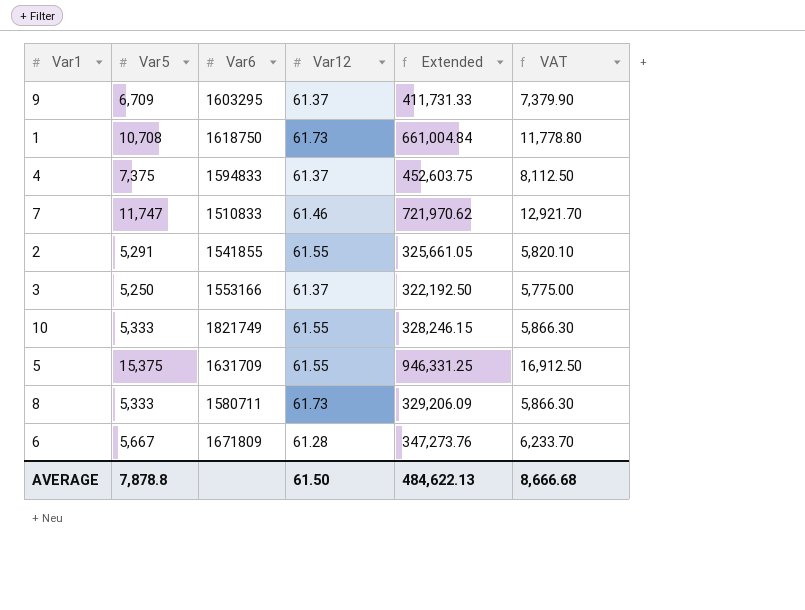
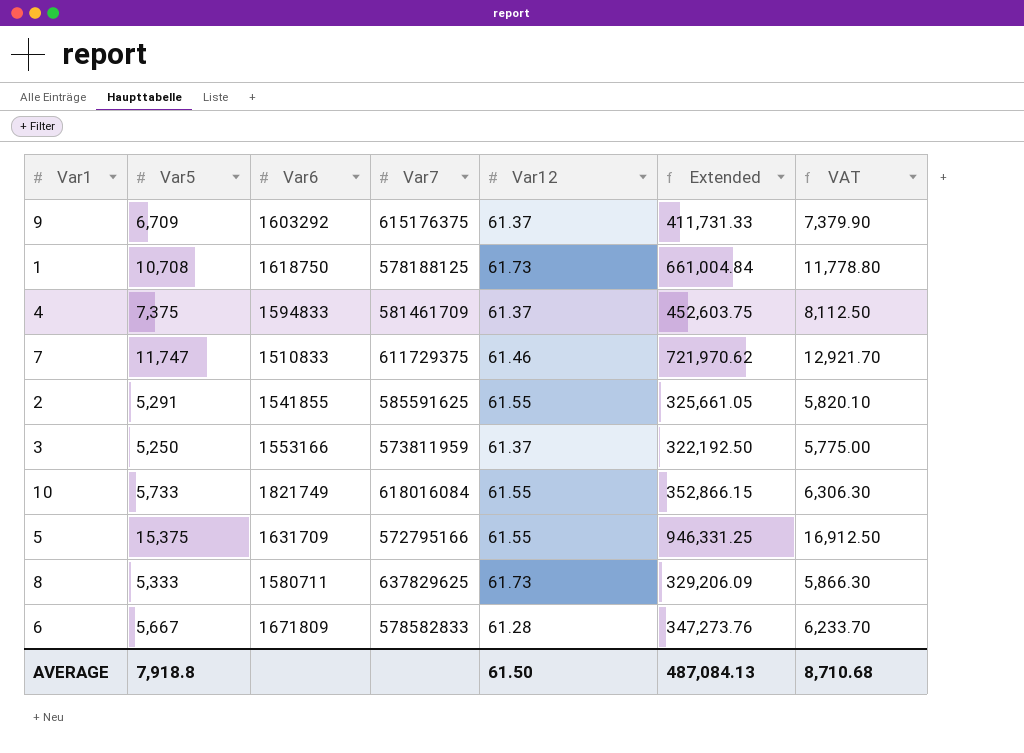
column Var7 | position: none -> 4
9 | Var6: 1603295 -> 1603292
10 | Var5: 5,333 -> 5,733
10 | Extended: 328,246.15 -> 352,866.15
10 | VAT: 5,866.30 -> 6,306.30
AVERAGE | Var5: 7,878.8 -> 7,918.8
AVERAGE | Extended: 484,622.13 -> 487,084.13
AVERAGE | VAT: 8,666.68 -> 8,710.68

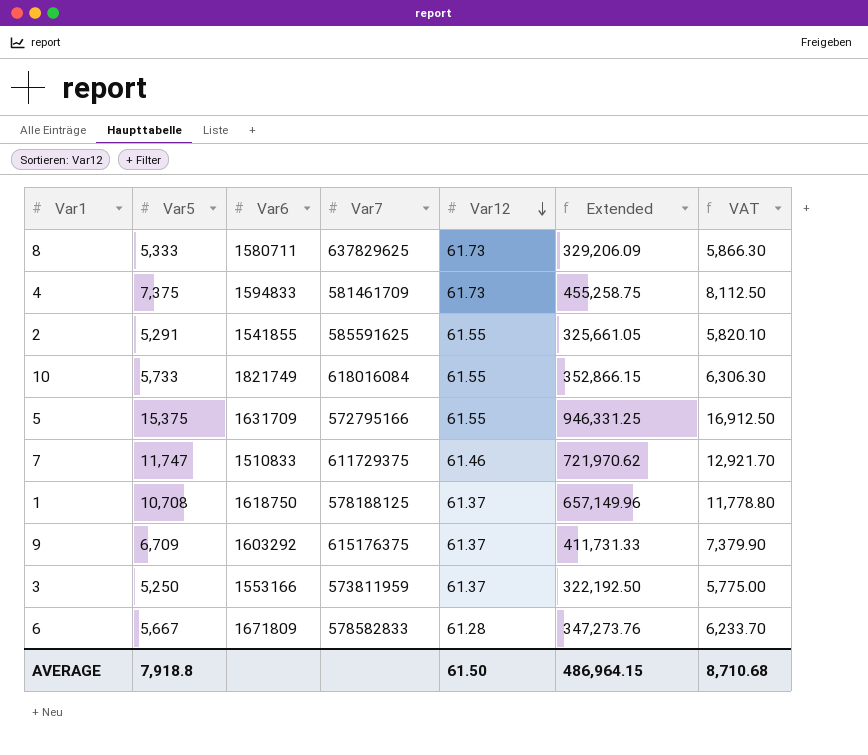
row order: none -> Var12 descending
4 | Var12: 61.37 -> 61.73
4 | Extended: 452,603.75 -> 455,258.75
1 | Var12: 61.73 -> 61.37
1 | Extended: 661,004.84 -> 657,149.96
AVERAGE | Extended: 487,084.13 -> 486,964.15

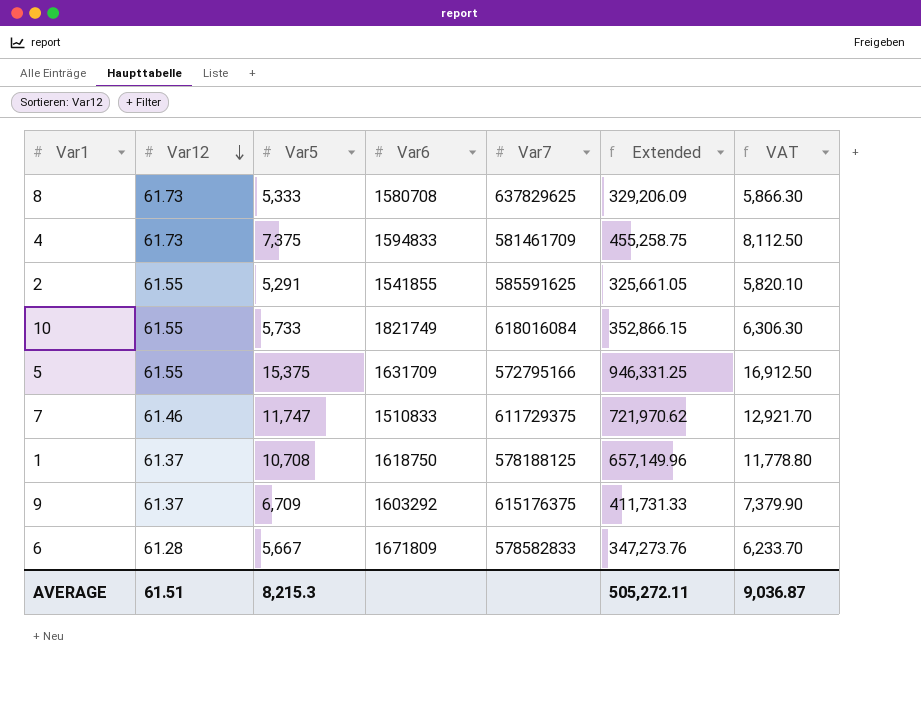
column Var12 | position: 5 -> 2
row 3: 5,250 | 1553166 | 573811959 | 61.37 | 322,192.50 | 5,775.00 -> none
8 | Var6: 1580711 -> 1580708
AVERAGE | Var12: 61.50 -> 61.51
AVERAGE | Var5: 7,918.8 -> 8,215.3
AVERAGE | Extended: 486,964.15 -> 505,272.11
AVERAGE | VAT: 8,710.68 -> 9,036.87

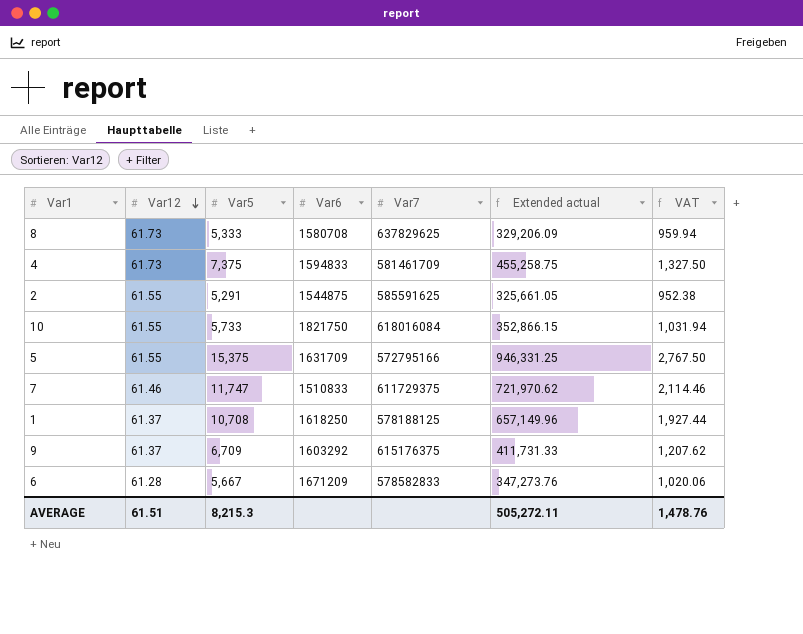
column name: Extended -> Extended actual
column VAT | formula: [Var5] * 1.1 -> [Var5] * 0.18
2 | Var6: 1541855 -> 1544875
10 | Var6: 1821749 -> 1821750
1 | Var6: 1618750 -> 1618250
6 | Var6: 1671809 -> 1671209
AVERAGE | VAT: 9,036.87 -> 1,478.76

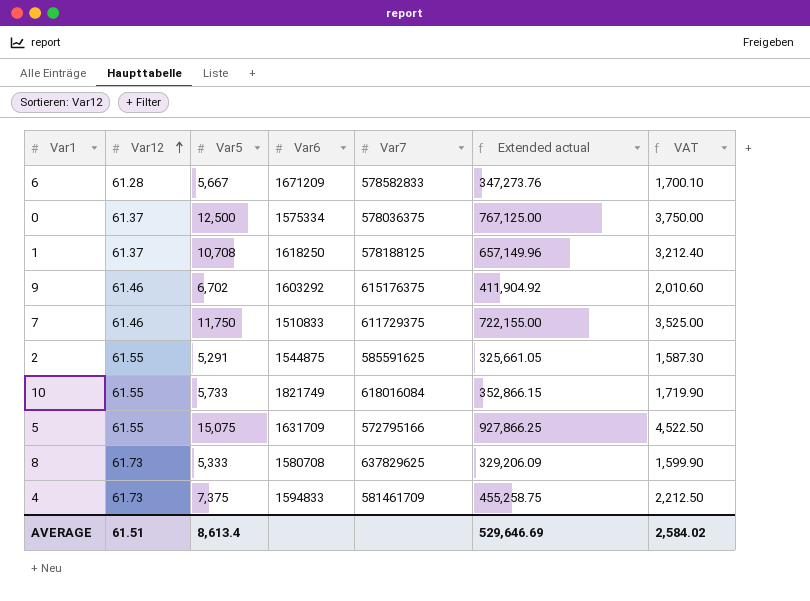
row order: Var12 descending -> Var12 ascending
column VAT | formula: [Var5] * 0.18 -> [Var5] * 0.3
row 0: none -> 61.37 | 12,500 | 1575334 | 578036375 | 767,125.00 | 3,750.00
9 | Var12: 61.37 -> 61.46
9 | Var5: 6,709 -> 6,702
9 | Extended actual: 411,731.33 -> 411,904.92
7 | Var5: 11,747 -> 11,750
7 | Extended actual: 721,970.62 -> 722,155.00
10 | Var6: 1821750 -> 1821749
5 | Var5: 15,375 -> 15,075
5 | Extended actual: 946,331.25 -> 927,866.25
AVERAGE | Var5: 8,215.3 -> 8,613.4
AVERAGE | Extended actual: 505,272.11 -> 529,646.69
AVERAGE | VAT: 1,478.76 -> 2,584.02

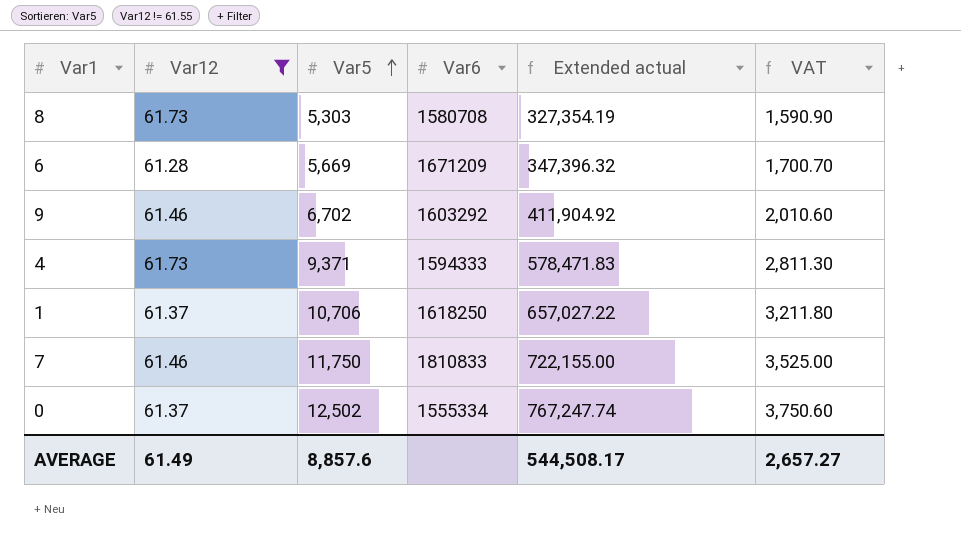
filter: none -> Var12 != 61.55
row order: Var12 ascending -> Var5 ascending
column Var7 | position: 5 -> none
8 | Var5: 5,333 -> 5,303
8 | Extended actual: 329,206.09 -> 327,354.19
8 | VAT: 1,599.90 -> 1,590.90
6 | Var5: 5,667 -> 5,669
6 | Extended actual: 347,273.76 -> 347,396.32
6 | VAT: 1,700.10 -> 1,700.70
4 | Var5: 7,375 -> 9,371
4 | Var6: 1594833 -> 1594333
4 | Extended actual: 455,258.75 -> 578,471.83
4 | VAT: 2,212.50 -> 2,811.30
1 | Var5: 10,708 -> 10,706
1 | Extended actual: 657,149.96 -> 657,027.22
1 | VAT: 3,212.40 -> 3,211.80
7 | Var6: 1510833 -> 1810833
0 | Var5: 12,500 -> 12,502
0 | Var6: 1575334 -> 1555334
0 | Extended actual: 767,125.00 -> 767,247.74
0 | VAT: 3,750.00 -> 3,750.60
AVERAGE | Var12: 61.51 -> 61.49
AVERAGE | Var5: 8,613.4 -> 8,857.6
AVERAGE | Extended actual: 529,646.69 -> 544,508.17
AVERAGE | VAT: 2,584.02 -> 2,657.27

